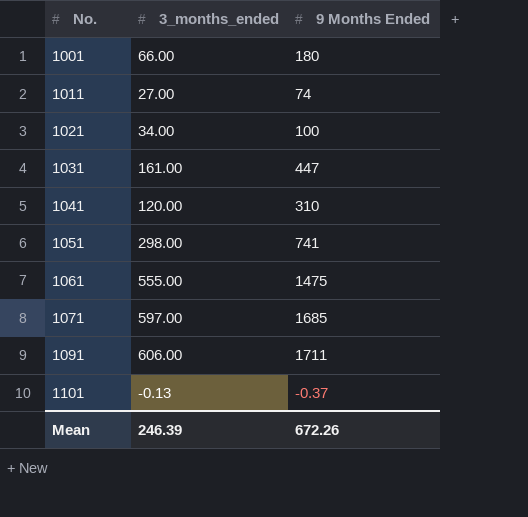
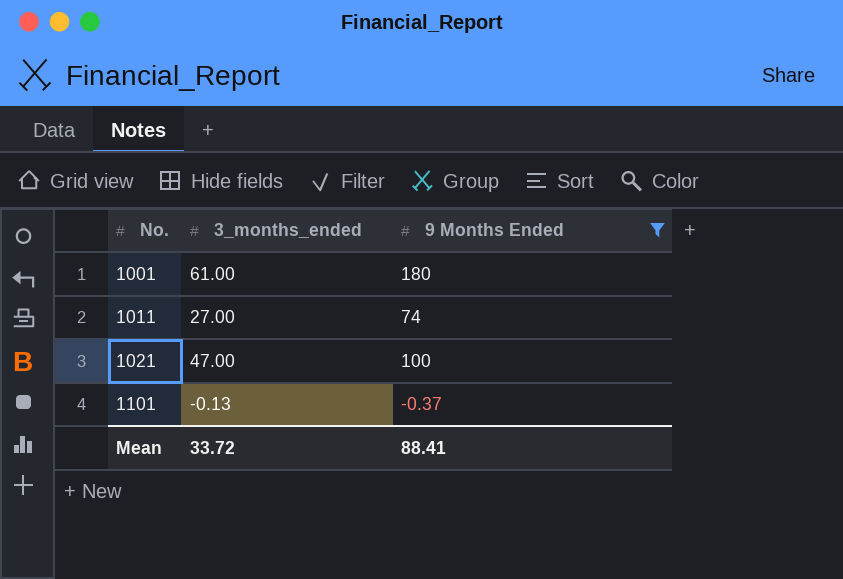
filter: none -> 9 Months Ended <= 180
1001 | 3_months_ended: 66.00 -> 61.00
1021 | 3_months_ended: 34.00 -> 47.00
Mean | 3_months_ended: 246.39 -> 33.72
Mean | 9 Months Ended: 672.26 -> 88.41

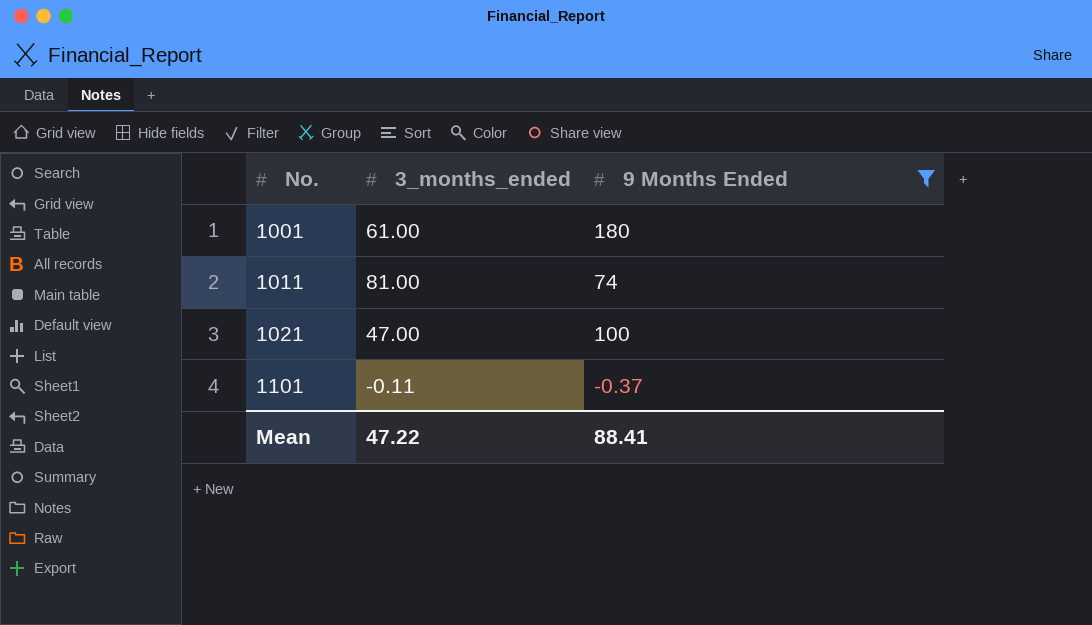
1011 | 3_months_ended: 27.00 -> 81.00
1101 | 3_months_ended: -0.13 -> -0.11
Mean | 3_months_ended: 33.72 -> 47.22

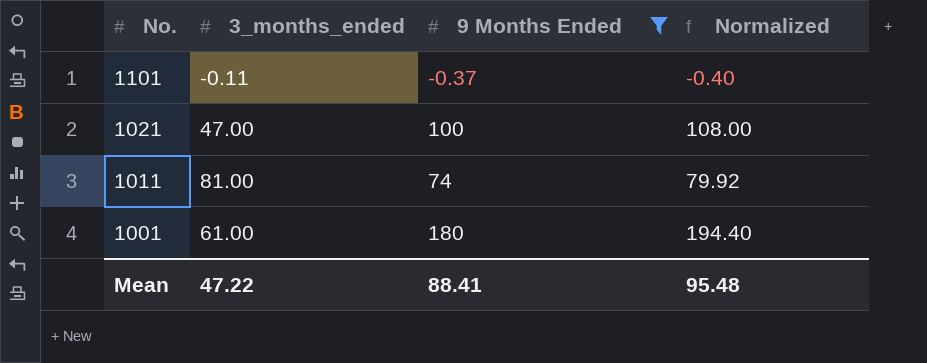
row order: No. ascending -> No. descending
column Normalized | formula: none -> [9 Months Ended] * 1.08

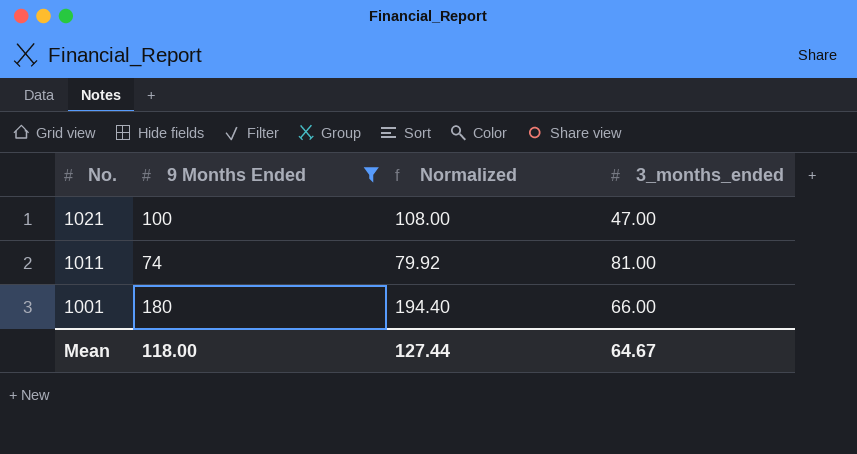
column 3_months_ended | position: 2 -> 4
row 1101: -0.11 | -0.37 | -0.40 -> none
1001 | 3_months_ended: 61.00 -> 66.00
Mean | 9 Months Ended: 88.41 -> 118.00
Mean | Normalized: 95.48 -> 127.44
Mean | 3_months_ended: 47.22 -> 64.67

